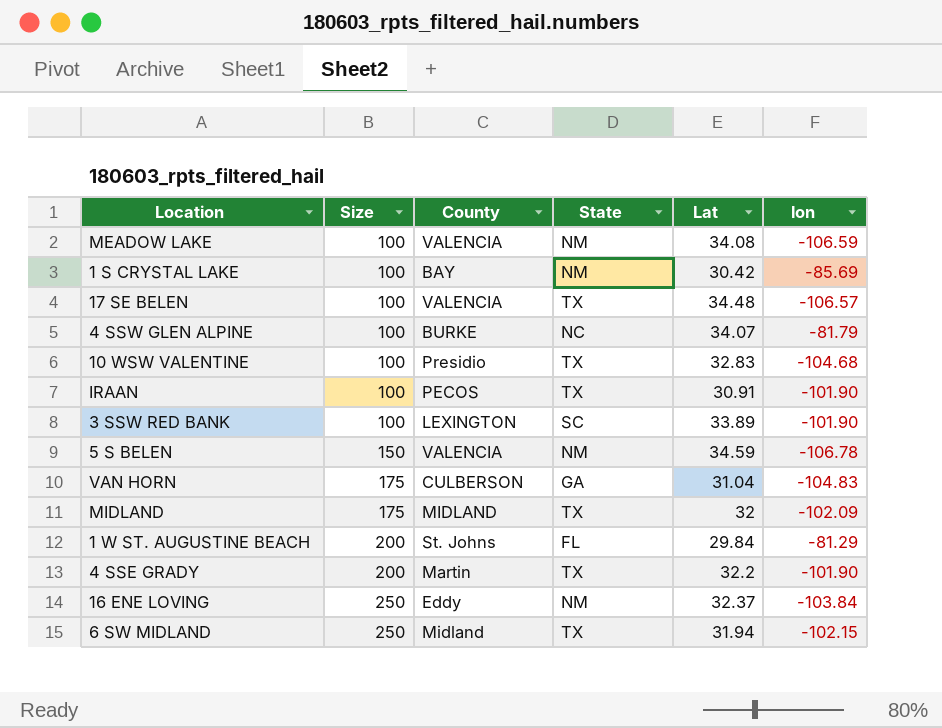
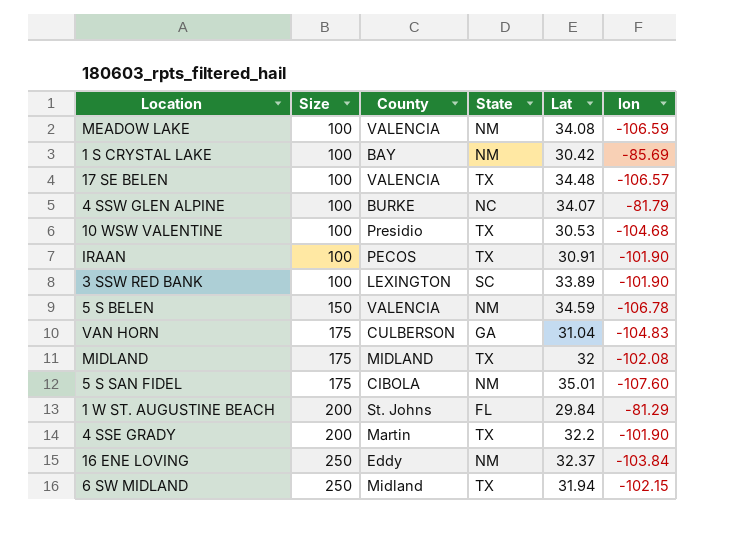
10 WSW VALENTINE | Lat: 32.83 -> 30.53
MIDLAND | lon: -102.09 -> -102.08
row 5 S SAN FIDEL: none -> 175 | CIBOLA | NM | 35.01 | -107.60

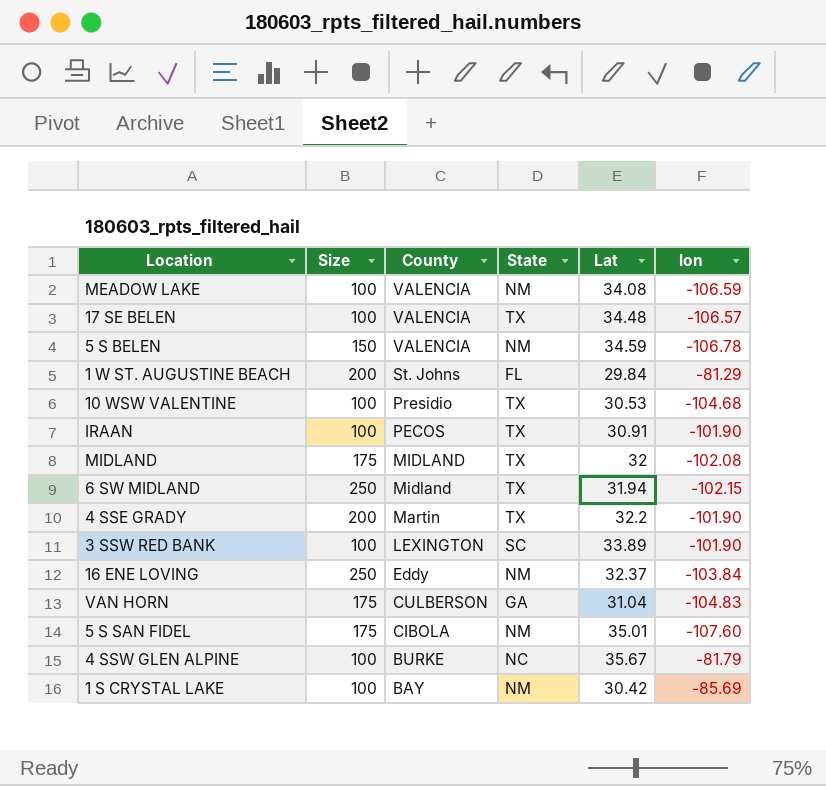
row order: Size ascending -> County descending
4 SSW GLEN ALPINE | Lat: 34.07 -> 35.67

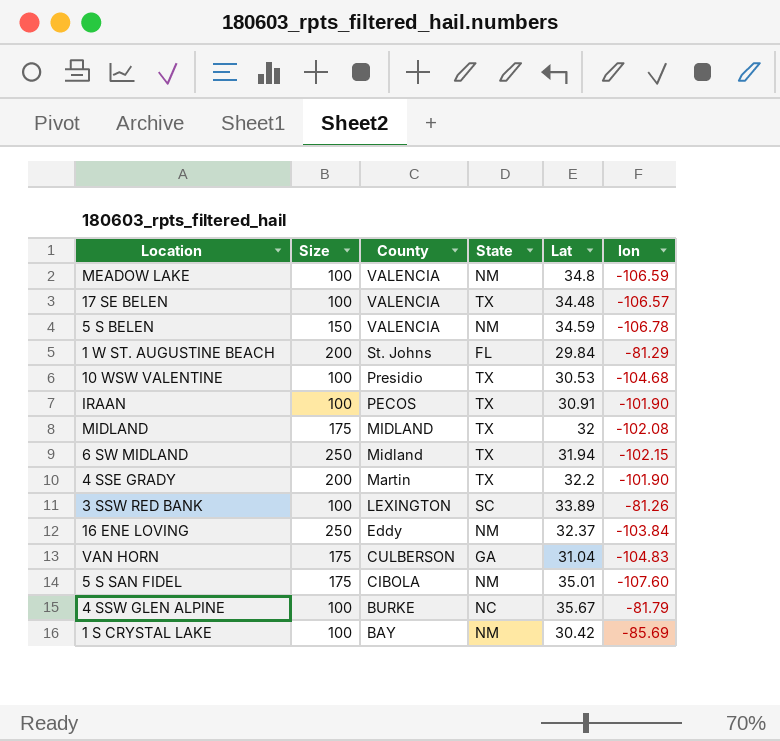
MEADOW LAKE | Lat: 34.08 -> 34.8
3 SSW RED BANK | lon: -101.90 -> -81.26

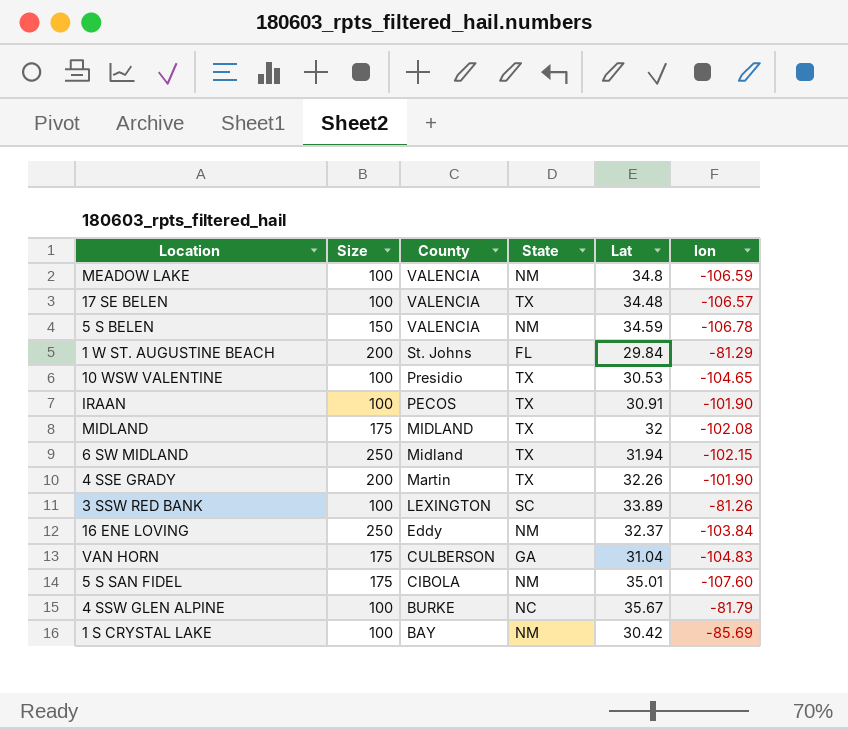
10 WSW VALENTINE | lon: -104.68 -> -104.65
4 SSE GRADY | Lat: 32.2 -> 32.26

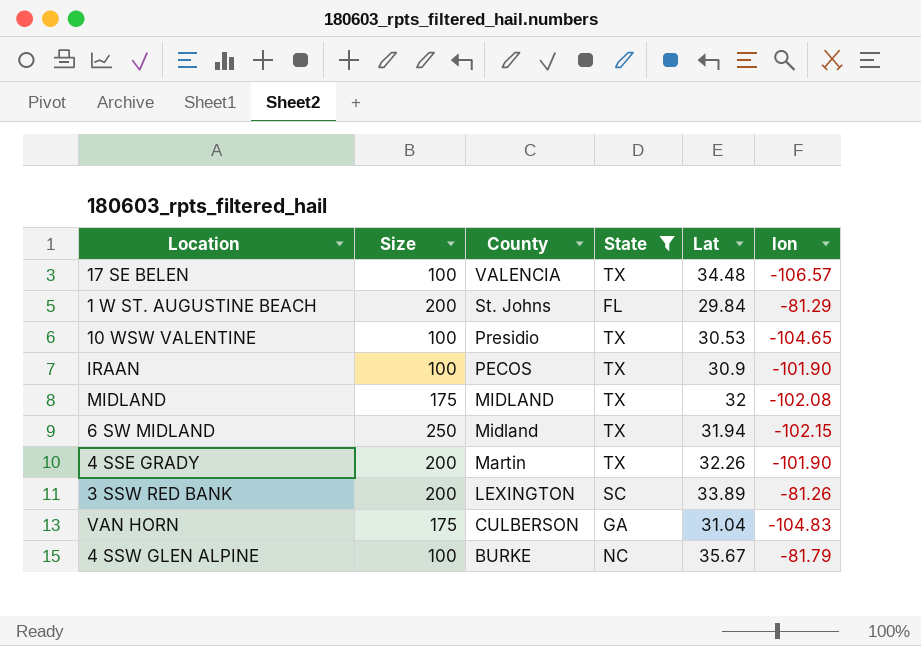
filter: none -> State != NM
IRAAN | Lat: 30.91 -> 30.9
3 SSW RED BANK | Size: 100 -> 200

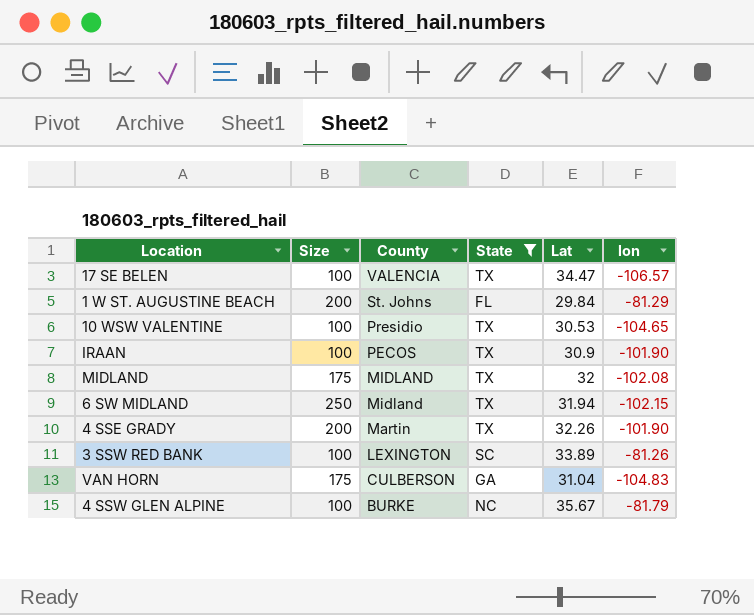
17 SE BELEN | Lat: 34.48 -> 34.47
3 SSW RED BANK | Size: 200 -> 100

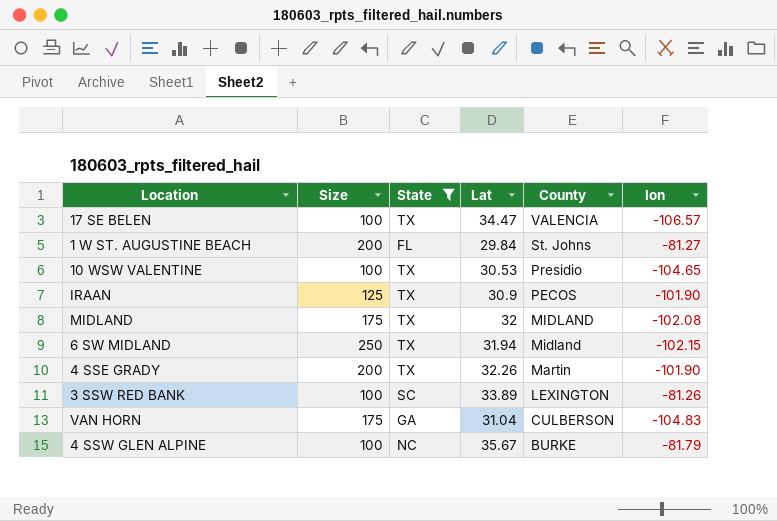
column County | position: 3 -> 5
1 W ST. AUGUSTINE BEACH | lon: -81.29 -> -81.27
IRAAN | Size: 100 -> 125

